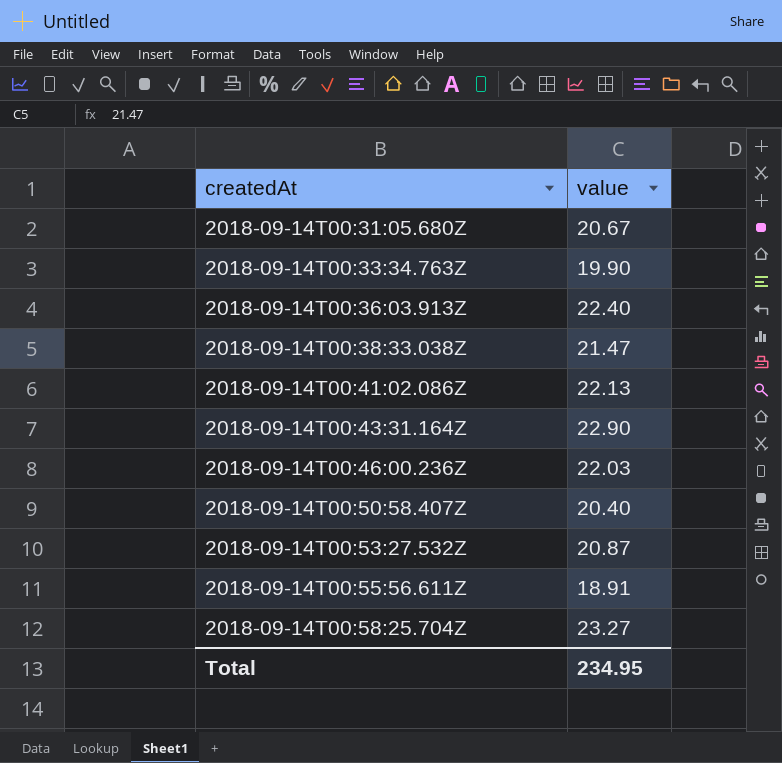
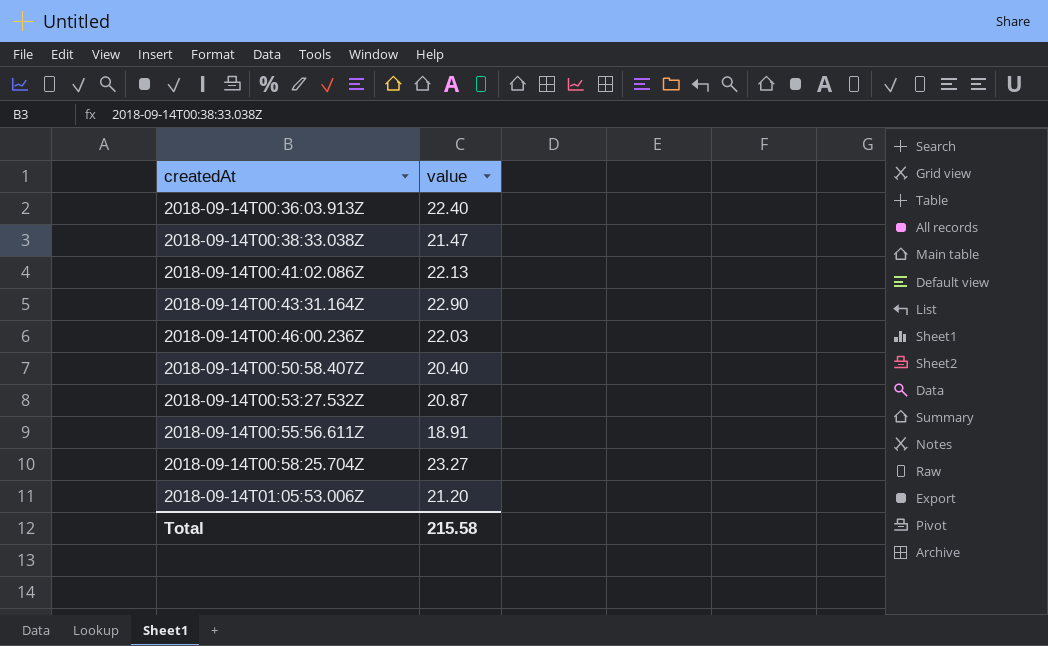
row 2018-09-14T00:31:05.680Z: 20.67 -> none
row 2018-09-14T00:33:34.763Z: 19.90 -> none
row 2018-09-14T01:05:53.006Z: none -> 21.20
Total | value: 234.95 -> 215.58

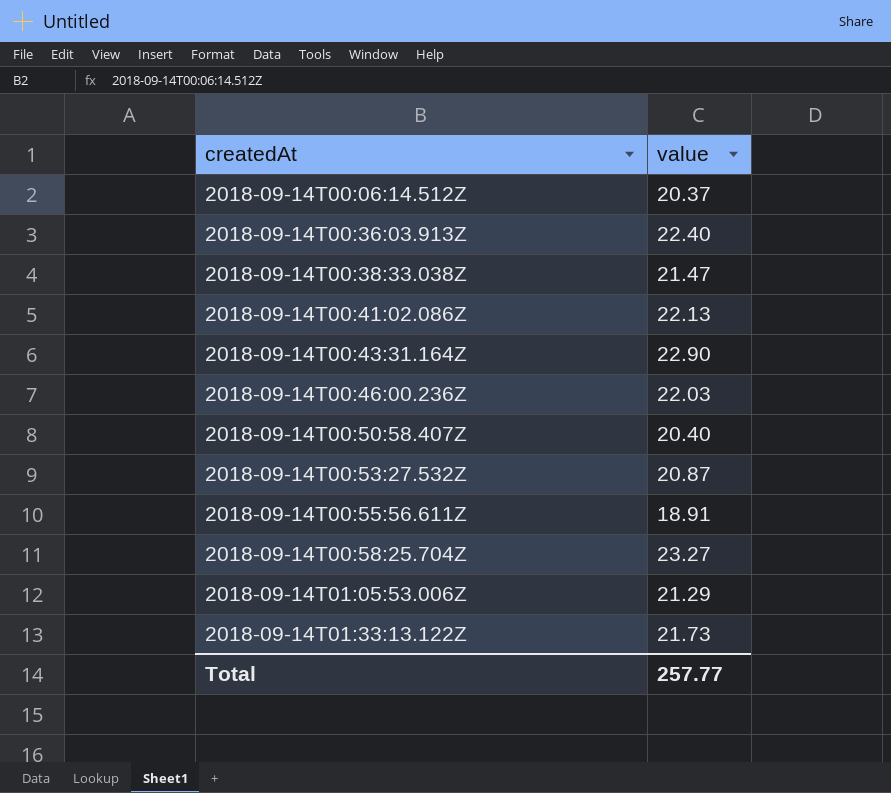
row 2018-09-14T00:06:14.512Z: none -> 20.37
2018-09-14T01:05:53.006Z | value: 21.20 -> 21.29
row 2018-09-14T01:33:13.122Z: none -> 21.73
Total | value: 215.58 -> 257.77

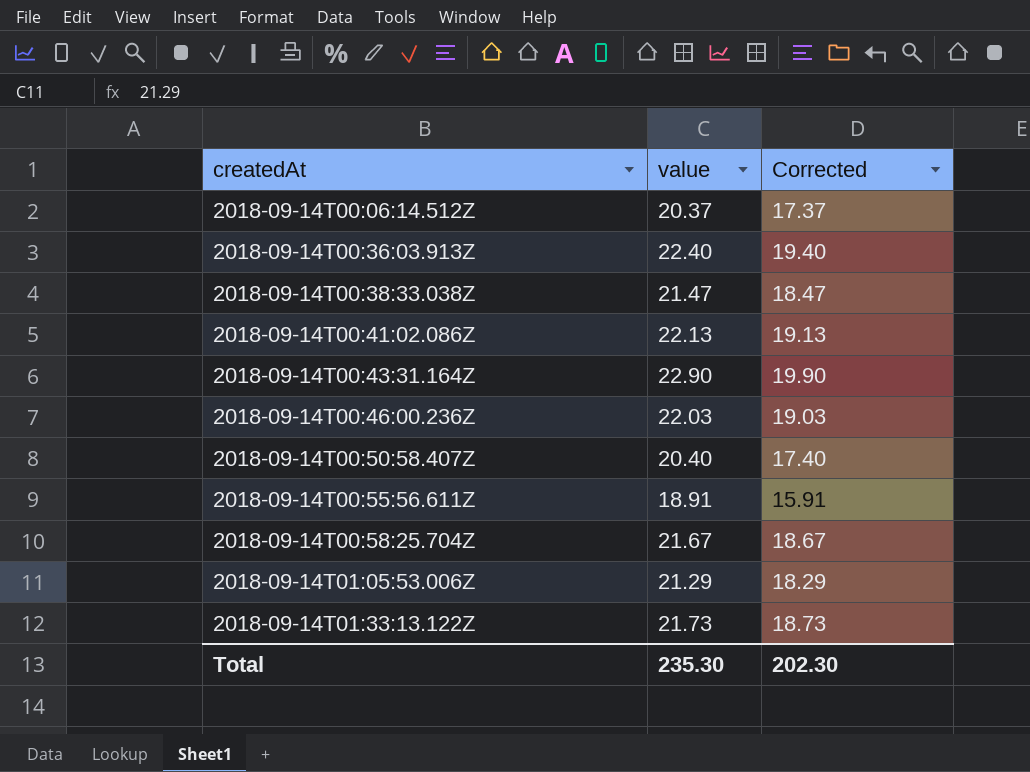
column Corrected | formula: none -> [value] - 3
row 2018-09-14T00:53:27.532Z: 20.87 -> none
2018-09-14T00:58:25.704Z | value: 23.27 -> 21.67
Total | value: 257.77 -> 235.30

